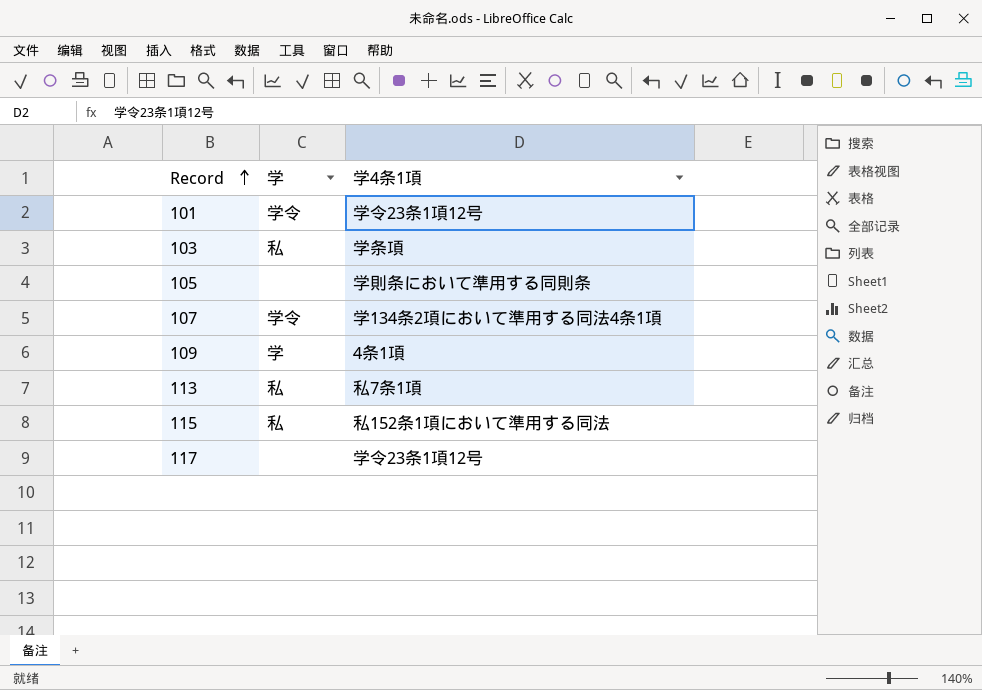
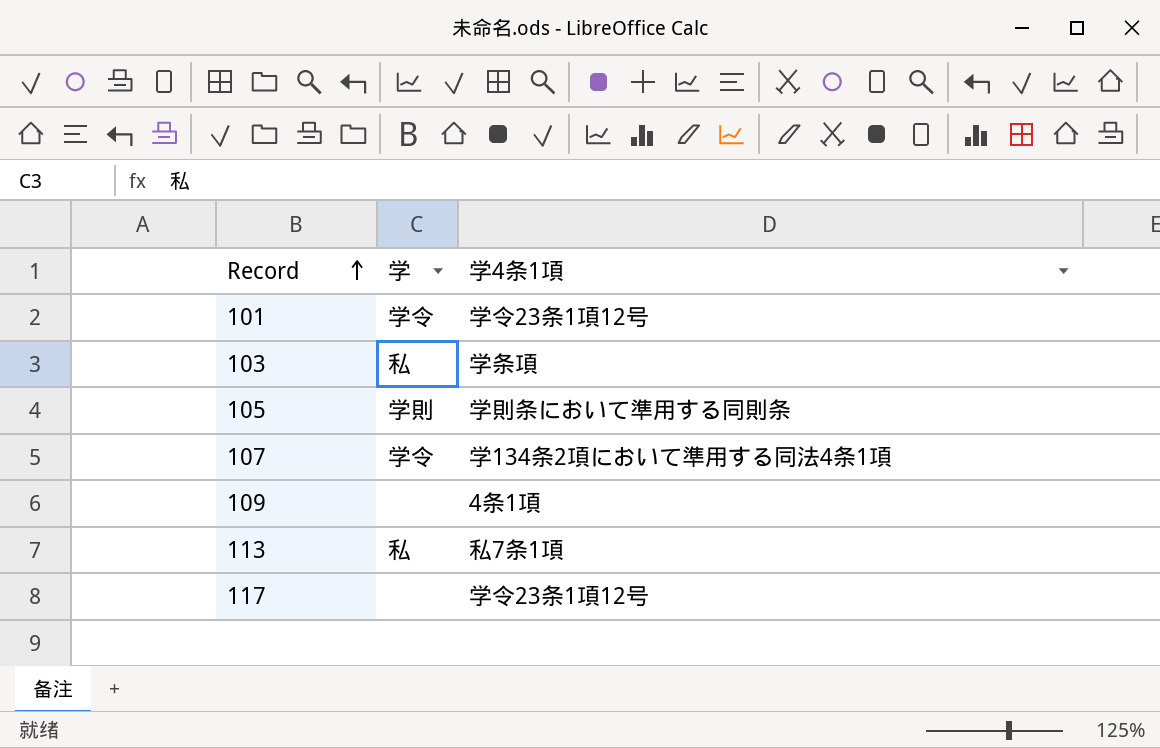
row 115: 私 | 私152条1項において準用する同法 -> none
105 | 学: none -> 学則
109 | 学: 学 -> none

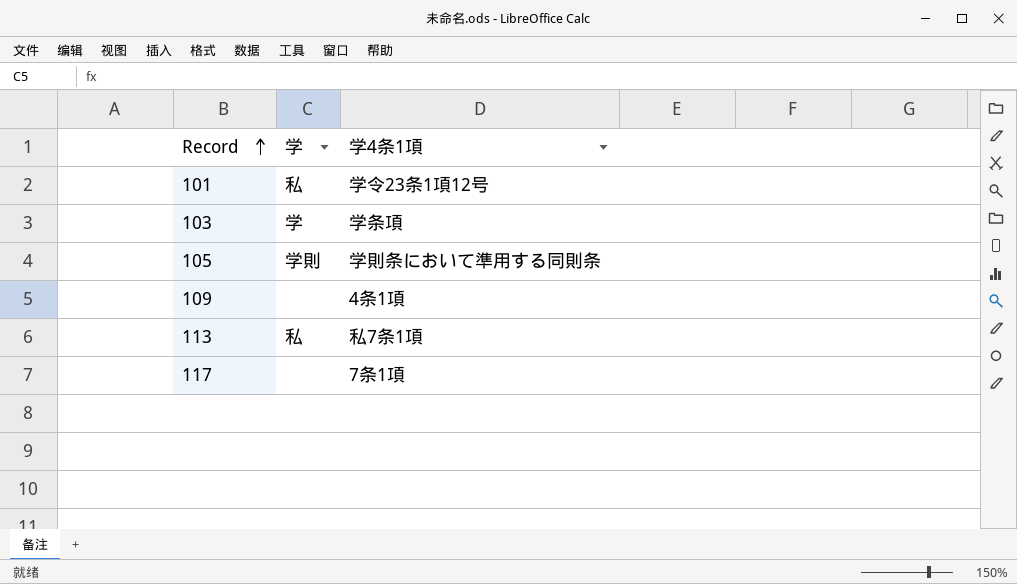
row 107: 学令 | 学134条2項において準用する同法4条1項 -> none
101 | 学: 学令 -> 私
103 | 学: 私 -> 学
117 | 学4条1項: 学令23条1項12号 -> 7条1項

